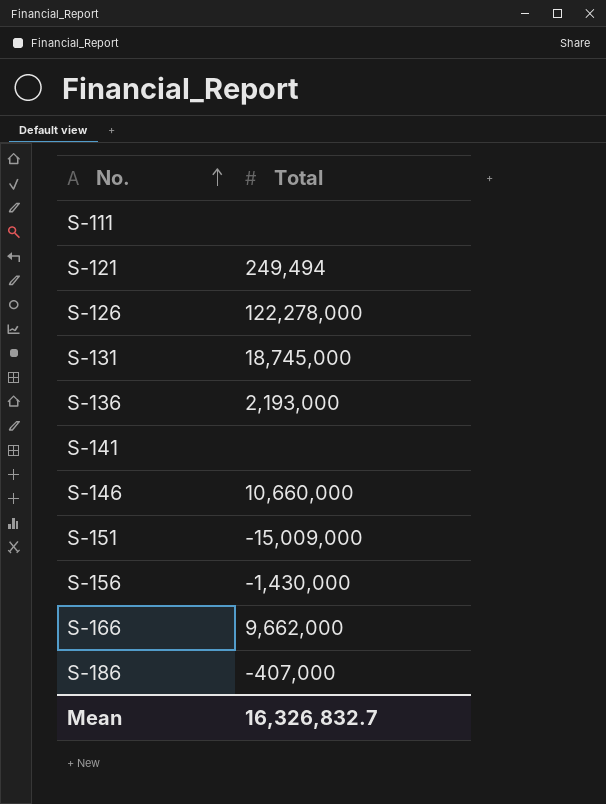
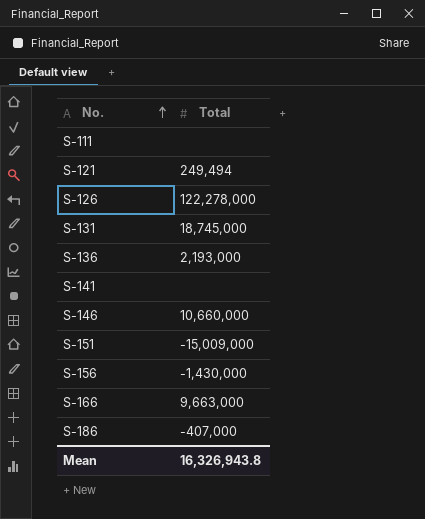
S-166 | Total: 9,662,000 -> 9,663,000
Mean | Total: 16,326,832.7 -> 16,326,943.8

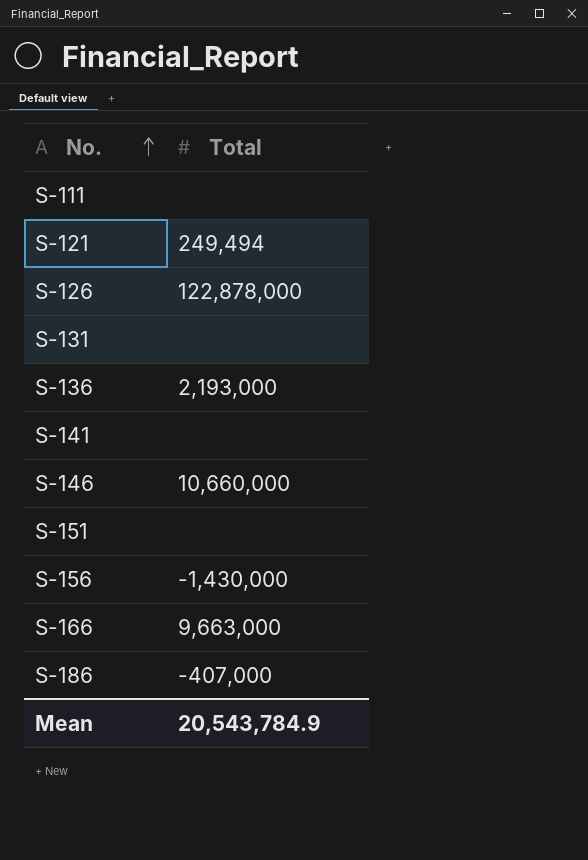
S-126 | Total: 122,278,000 -> 122,878,000
S-131 | Total: 18,745,000 -> none
S-151 | Total: -15,009,000 -> none
Mean | Total: 16,326,943.8 -> 20,543,784.9

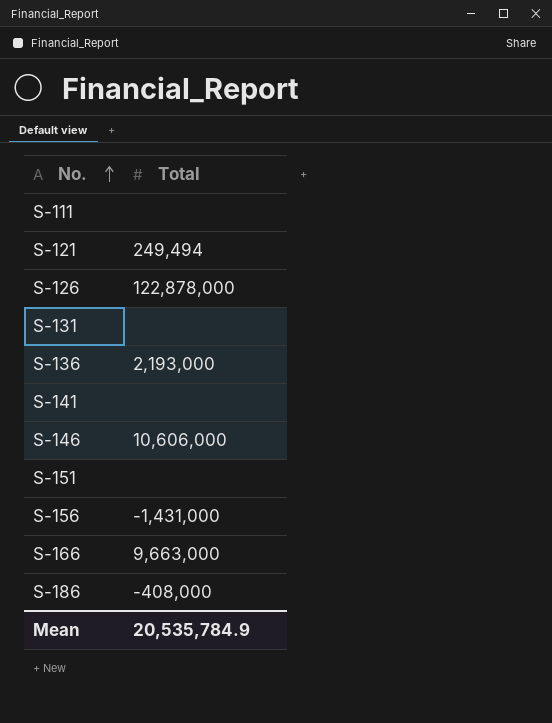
S-146 | Total: 10,660,000 -> 10,606,000
S-156 | Total: -1,430,000 -> -1,431,000
S-186 | Total: -407,000 -> -408,000
Mean | Total: 20,543,784.9 -> 20,535,784.9

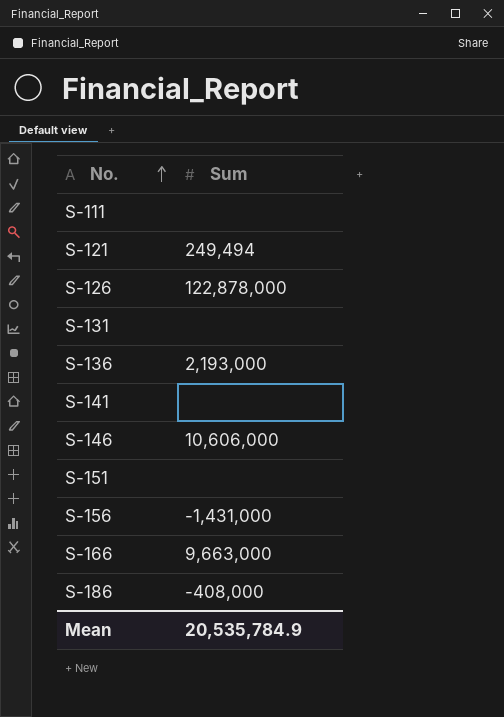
column name: Total -> Sum

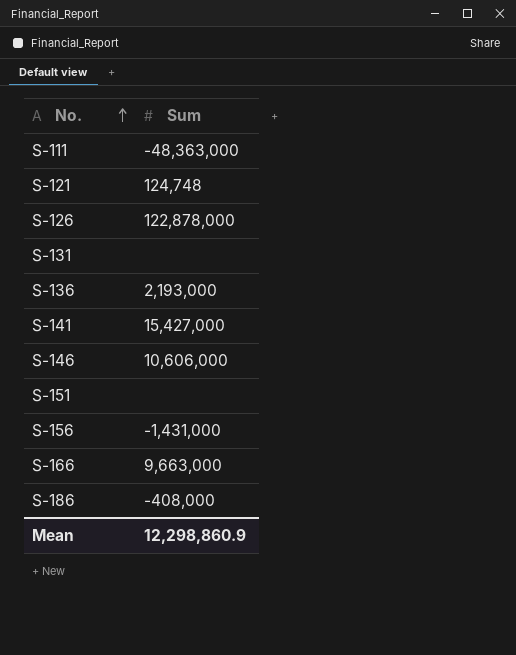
S-111 | Sum: none -> -48,363,000
S-121 | Sum: 249,494 -> 124,748
S-141 | Sum: none -> 15,427,000
Mean | Sum: 20,535,784.9 -> 12,298,860.9

